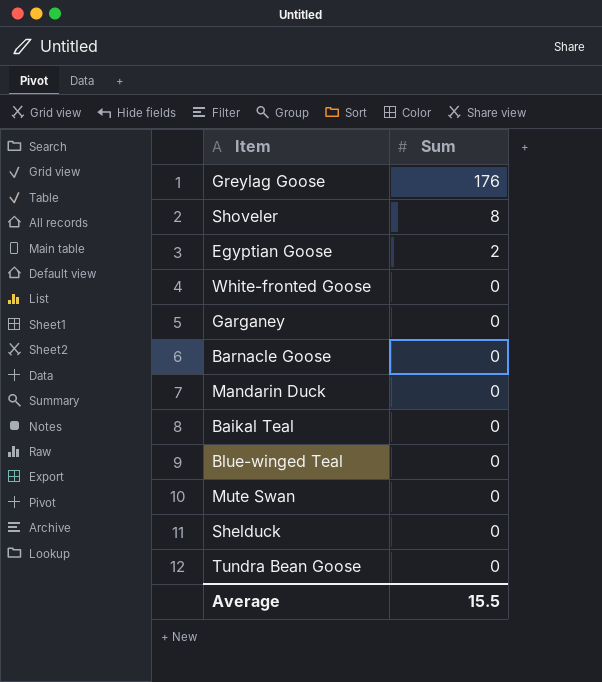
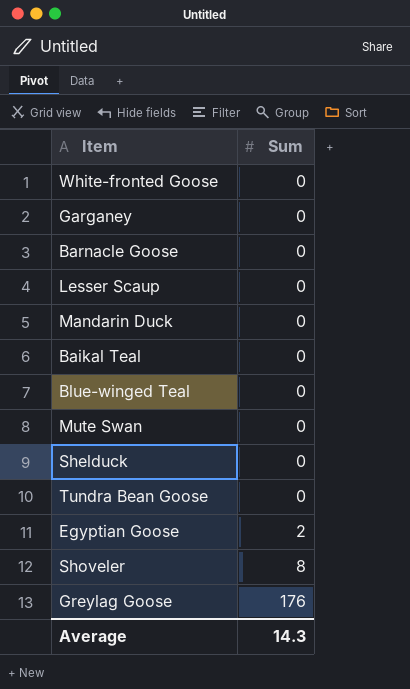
row order: Sum descending -> Sum ascending
row Lesser Scaup: none -> 0
Average | Sum: 15.5 -> 14.3

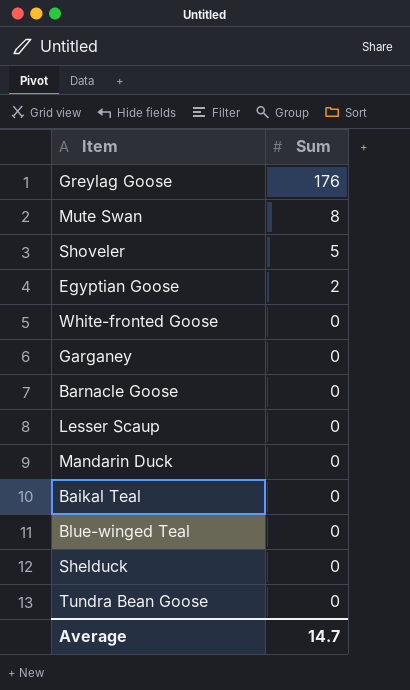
row order: Sum ascending -> Sum descending
Mute Swan | Sum: 0 -> 8
Shoveler | Sum: 8 -> 5
Average | Sum: 14.3 -> 14.7

